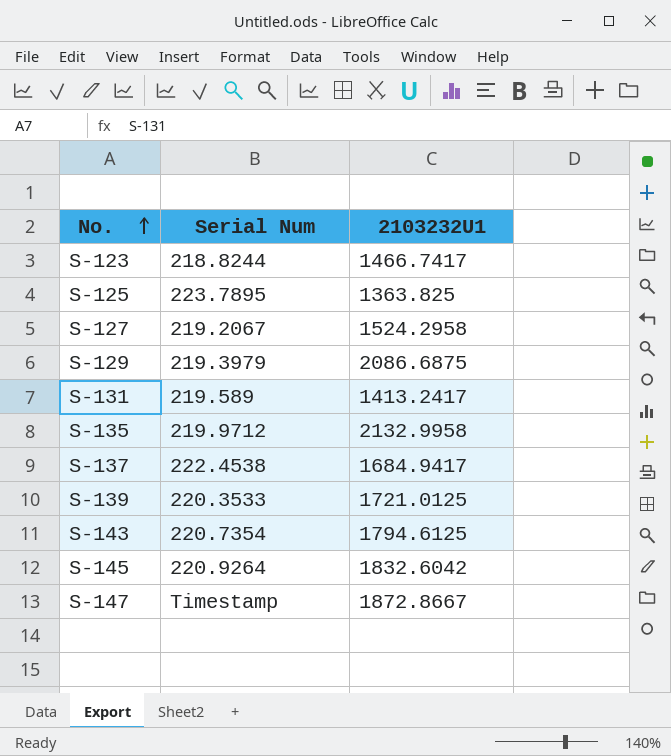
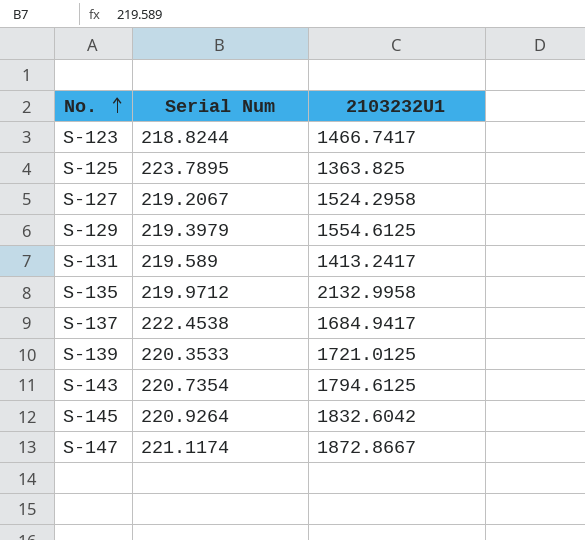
S-129 | 2103232U1: 2086.6875 -> 1554.6125
S-147 | Serial Num: Timestamp -> 221.1174

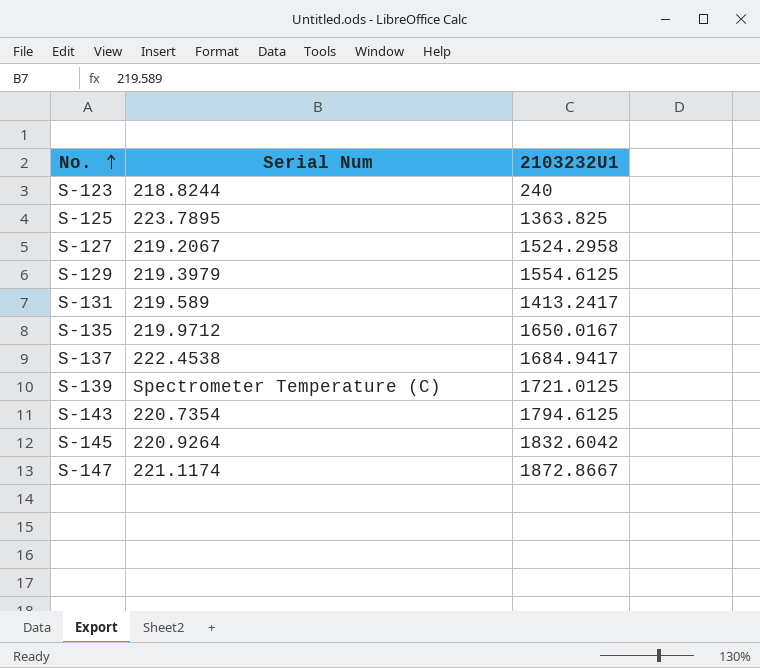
S-123 | 2103232U1: 1466.7417 -> 240
S-135 | 2103232U1: 2132.9958 -> 1650.0167
S-139 | Serial Num: 220.3533 -> Spectrometer Temperature (C)

